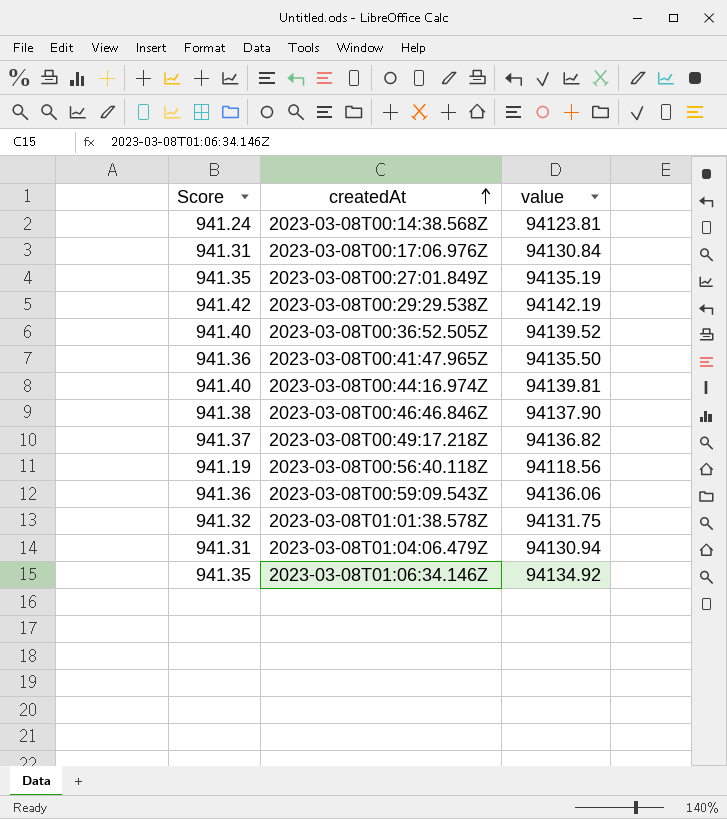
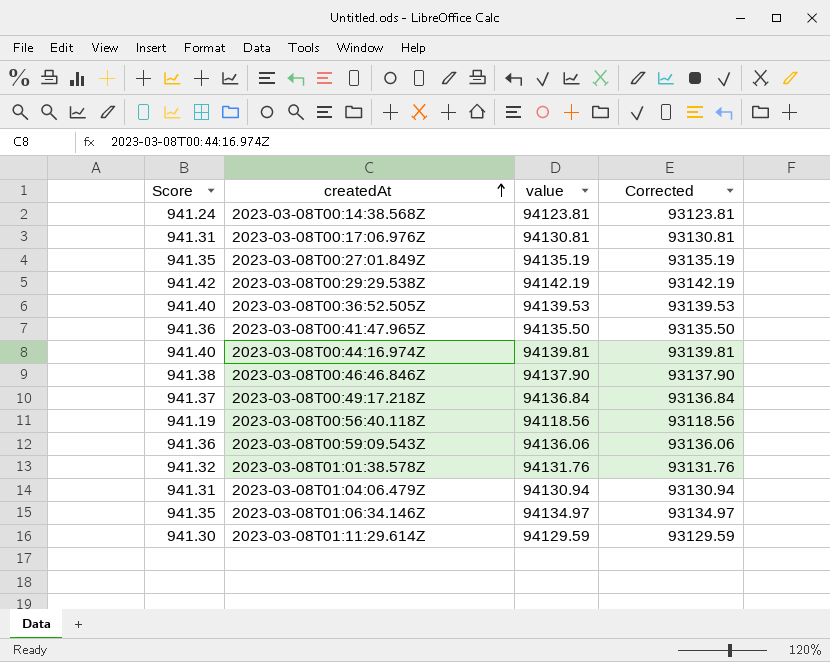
column Corrected | formula: none -> [value] - 1000
2023-03-08T00:17:06.976Z | value: 94130.84 -> 94130.81
2023-03-08T00:36:52.505Z | value: 94139.52 -> 94139.53
2023-03-08T00:49:17.218Z | value: 94136.82 -> 94136.84
2023-03-08T01:01:38.578Z | value: 94131.75 -> 94131.76
2023-03-08T01:06:34.146Z | value: 94134.92 -> 94134.97
row 2023-03-08T01:11:29.614Z: none -> 941.30 | 94129.59 | 93129.59

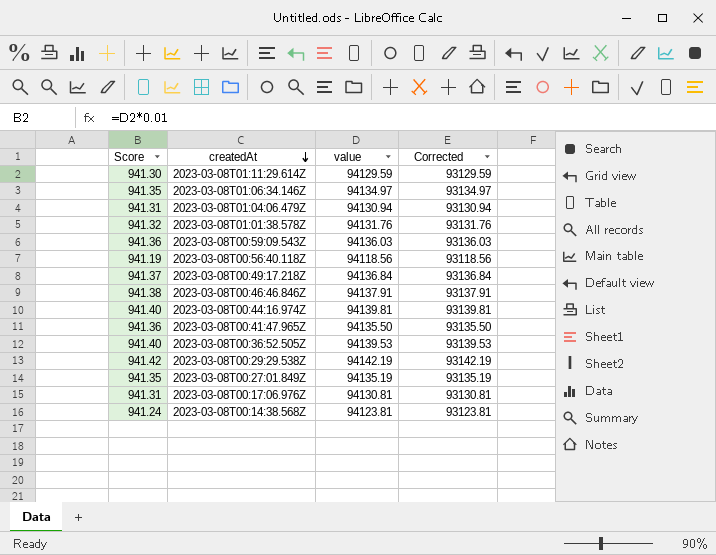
row order: createdAt ascending -> createdAt descending
2023-03-08T00:59:09.543Z | value: 94136.06 -> 94136.03
2023-03-08T00:59:09.543Z | Corrected: 93136.06 -> 93136.03
2023-03-08T00:46:46.846Z | value: 94137.90 -> 94137.91
2023-03-08T00:46:46.846Z | Corrected: 93137.90 -> 93137.91

